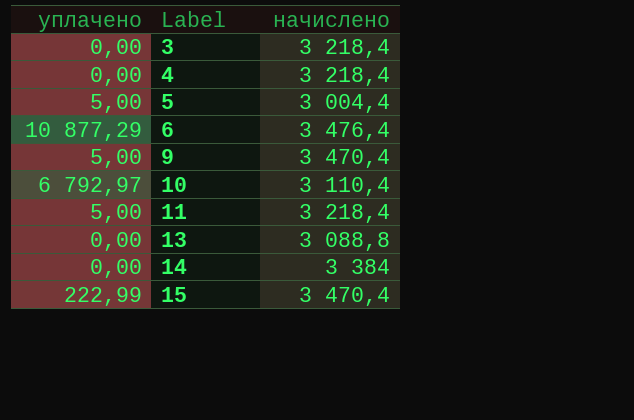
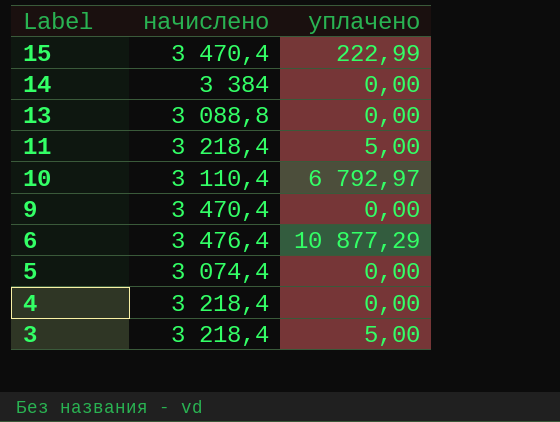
row order: Label ascending -> Label descending
column уплачено | position: 1 -> 3
9 | уплачено: 5,00 -> 0,00
5 | начислено: 3 004,4 -> 3 074,4
5 | уплачено: 5,00 -> 0,00
3 | уплачено: 0,00 -> 5,00

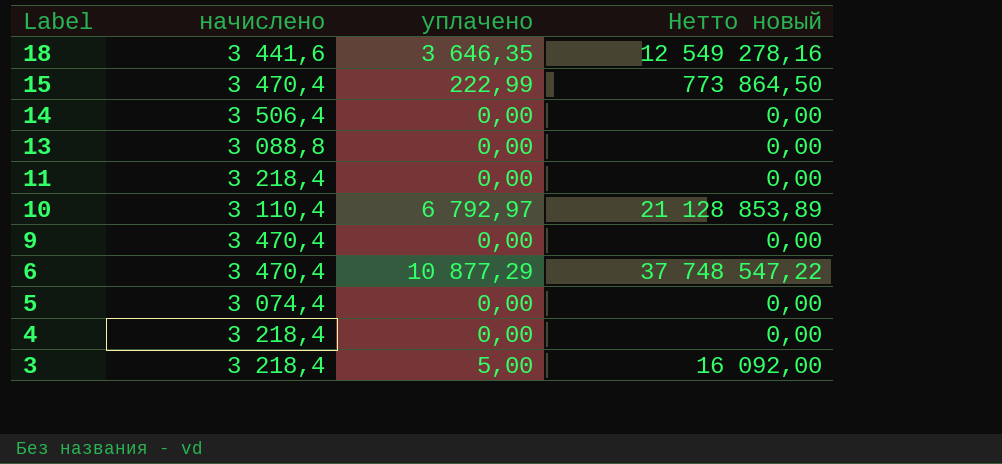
column Нетто новый | formula: none -> [начислено] * [уплачено]
row 18: none -> 3 441,6 | 3 646,35 | 12 549 278,16
14 | начислено: 3 384 -> 3 506,4
11 | уплачено: 5,00 -> 0,00
6 | начислено: 3 476,4 -> 3 470,4

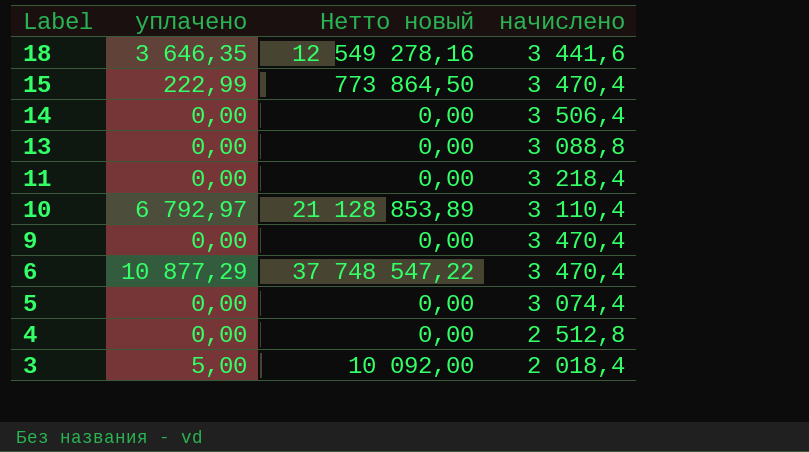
column начислено | position: 2 -> 4
4 | начислено: 3 218,4 -> 2 512,8
3 | Нетто новый: 16 092,00 -> 10 092,00
3 | начислено: 3 218,4 -> 2 018,4

